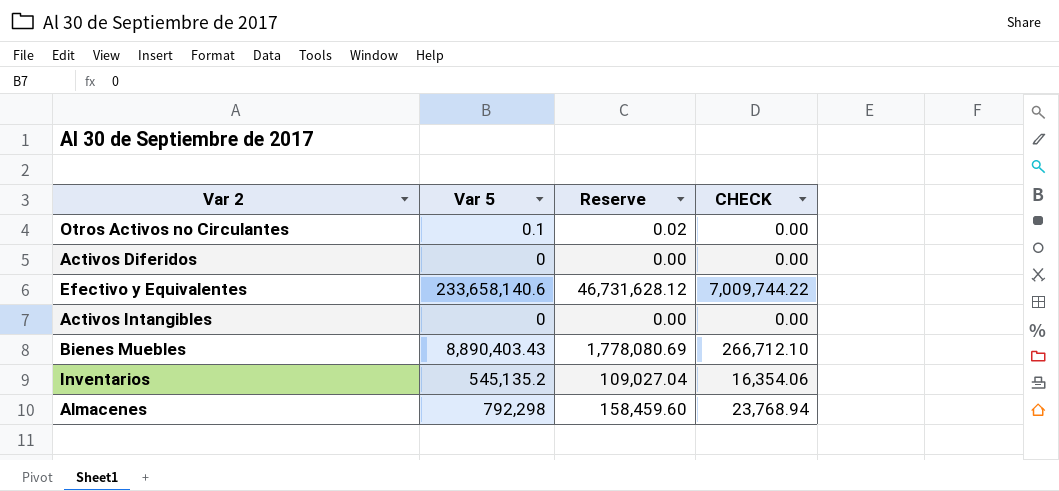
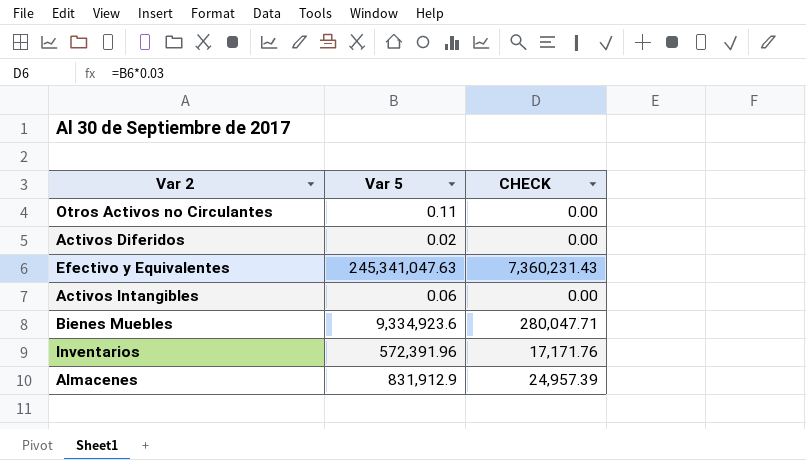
column Reserve | formula: [Var 5] * 0.2 -> none
Otros Activos no Circulantes | Var 5: 0.1 -> 0.11
Activos Diferidos | Var 5: 0 -> 0.02
Efectivo y Equivalentes | Var 5: 233,658,140.6 -> 245,341,047.63
Efectivo y Equivalentes | CHECK: 7,009,744.22 -> 7,360,231.43
Activos Intangibles | Var 5: 0 -> 0.06
Bienes Muebles | Var 5: 8,890,403.43 -> 9,334,923.6
Bienes Muebles | CHECK: 266,712.10 -> 280,047.71
Inventarios | Var 5: 545,135.2 -> 572,391.96
Inventarios | CHECK: 16,354.06 -> 17,171.76
Almacenes | Var 5: 792,298 -> 831,912.9
Almacenes | CHECK: 23,768.94 -> 24,957.39

